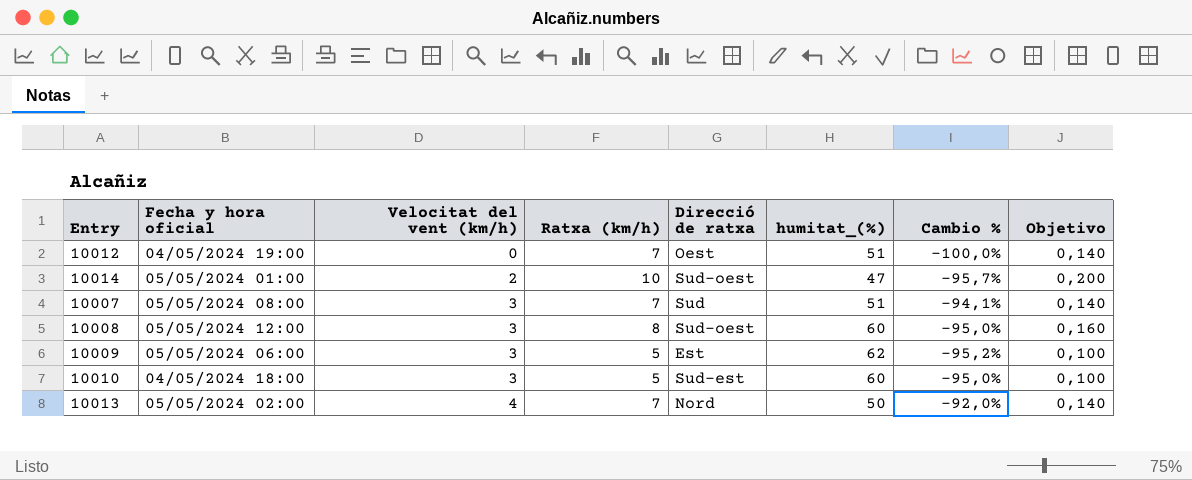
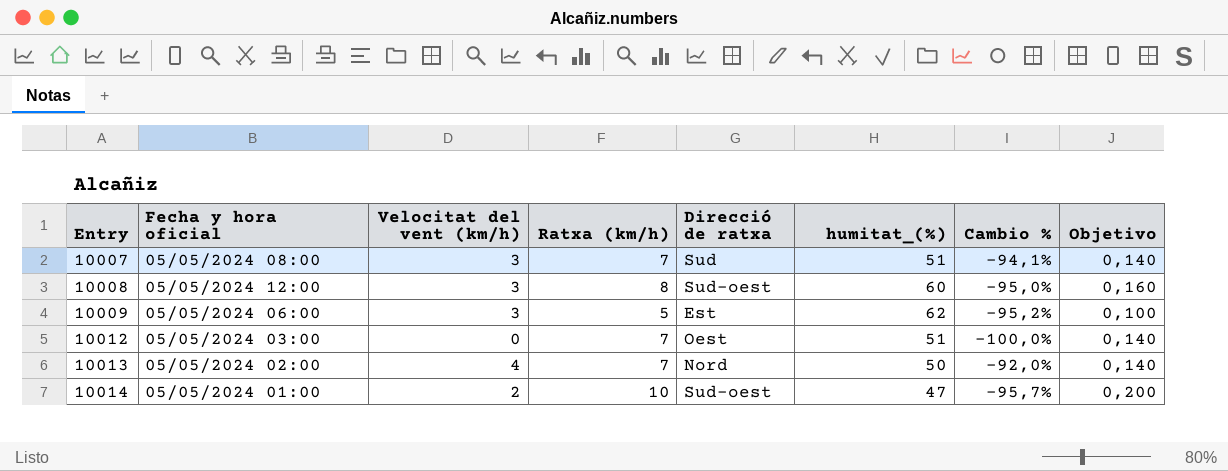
row order: Velocitat del vent (km/h) ascending -> Entry ascending
row 10010: 04/05/2024 18:00 | 3 | 5 | Sud-est | 60 | -95,0% | 0,100 -> none
10012 | Fecha y hora oficial: 04/05/2024 19:00 -> 05/05/2024 03:00

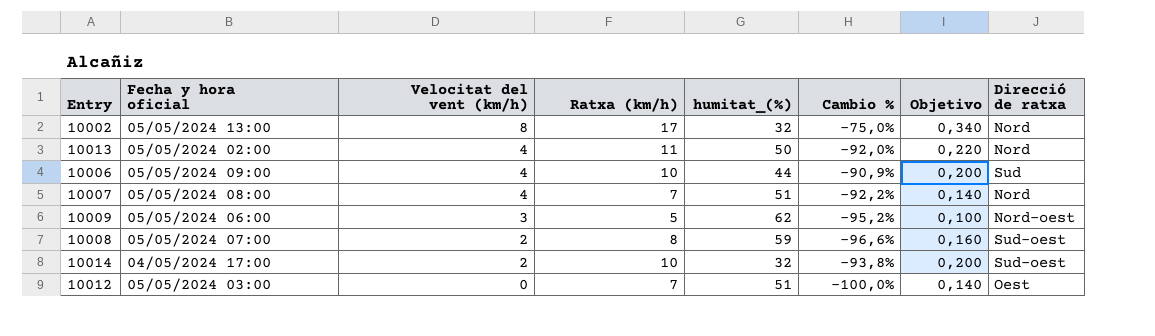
row order: Entry ascending -> Velocitat del vent (km/h) descending
column Direcció de ratxa | position: 5 -> 8
row 10002: none -> 05/05/2024 13:00 | 8 | 17 | 32 | -75,0% | 0,340 | Nord
10013 | Ratxa (km/h): 7 -> 11
10013 | Objetivo: 0,140 -> 0,220
row 10006: none -> 05/05/2024 09:00 | 4 | 10 | 44 | -90,9% | 0,200 | Sud
10007 | Velocitat del vent (km/h): 3 -> 4
10007 | Cambio %: -94,1% -> -92,2%
10007 | Direcció de ratxa: Sud -> Nord
10009 | Direcció de ratxa: Est -> Nord-oest
10008 | Fecha y hora oficial: 05/05/2024 12:00 -> 05/05/2024 07:00
10008 | Velocitat del vent (km/h): 3 -> 2
10008 | humitat_(%): 60 -> 59
10008 | Cambio %: -95,0% -> -96,6%
10014 | Fecha y hora oficial: 05/05/2024 01:00 -> 04/05/2024 17:00
10014 | humitat_(%): 47 -> 32
10014 | Cambio %: -95,7% -> -93,8%

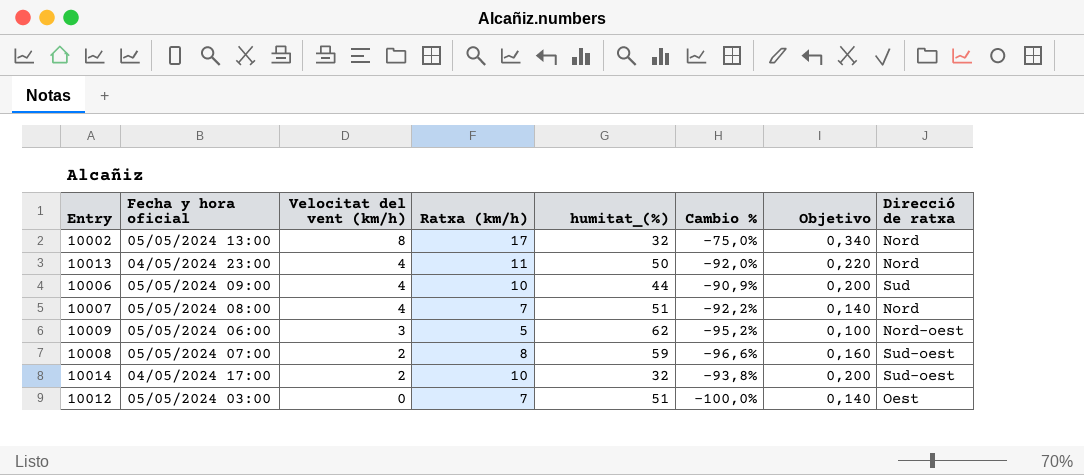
10013 | Fecha y hora oficial: 05/05/2024 02:00 -> 04/05/2024 23:00

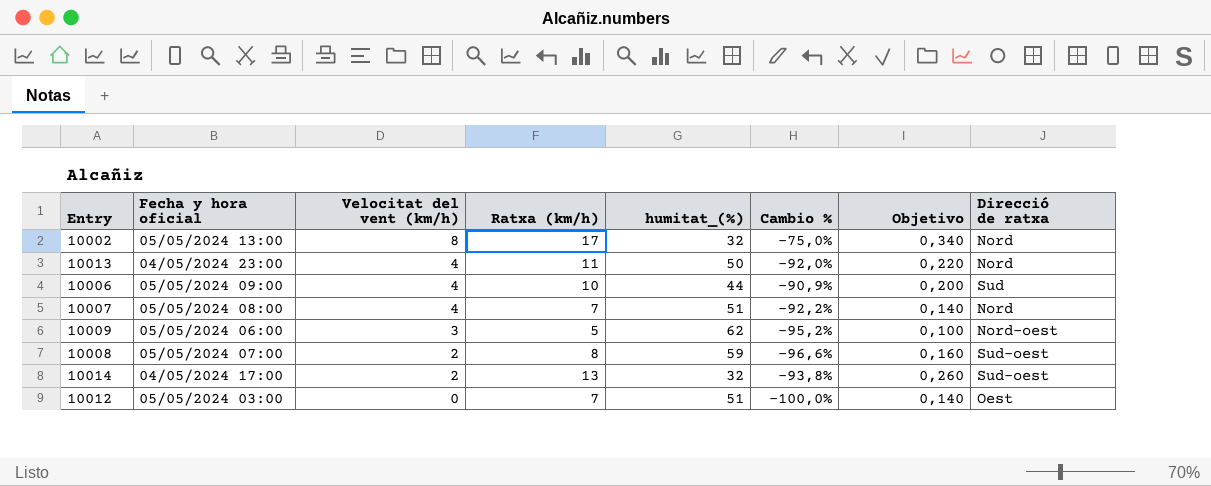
10014 | Ratxa (km/h): 10 -> 13
10014 | Objetivo: 0,200 -> 0,260

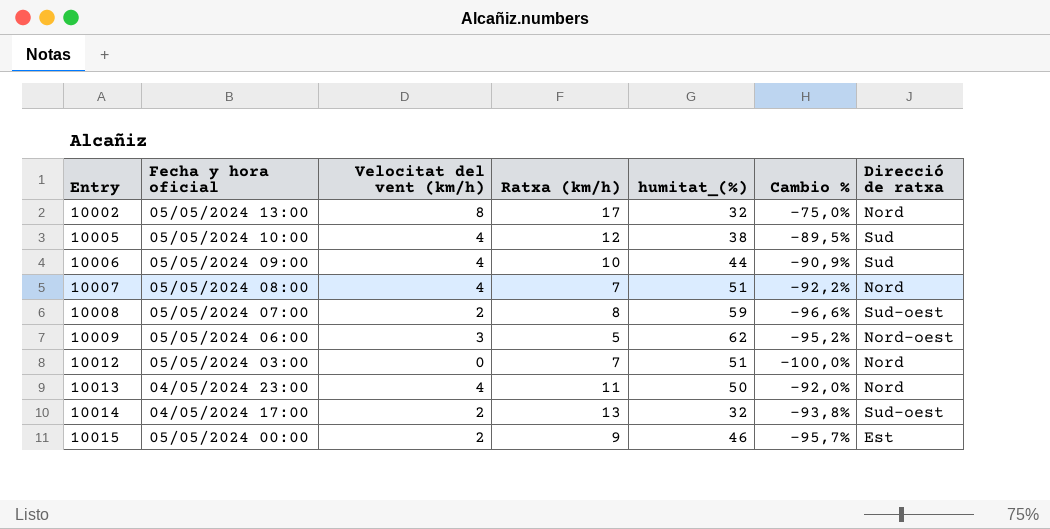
row order: Velocitat del vent (km/h) descending -> Entry ascending
column Objetivo | formula: [Ratxa (km/h)] * 0,02 -> none
row 10005: none -> 05/05/2024 10:00 | 4 | 12 | 38 | -89,5% | Sud
10012 | Direcció de ratxa: Oest -> Nord
row 10015: none -> 05/05/2024 00:00 | 2 | 9 | 46 | -95,7% | Est

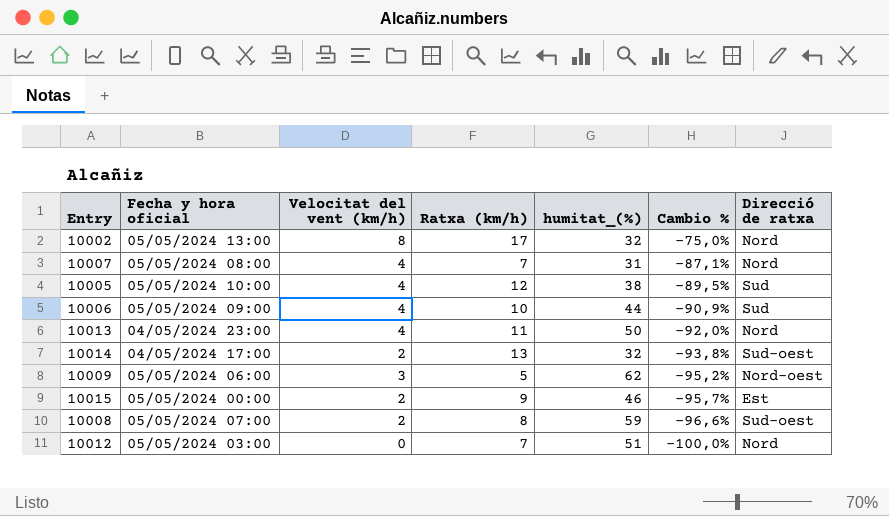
row order: Entry ascending -> Cambio % descending
10007 | humitat_(%): 51 -> 31
10007 | Cambio %: -92,2% -> -87,1%

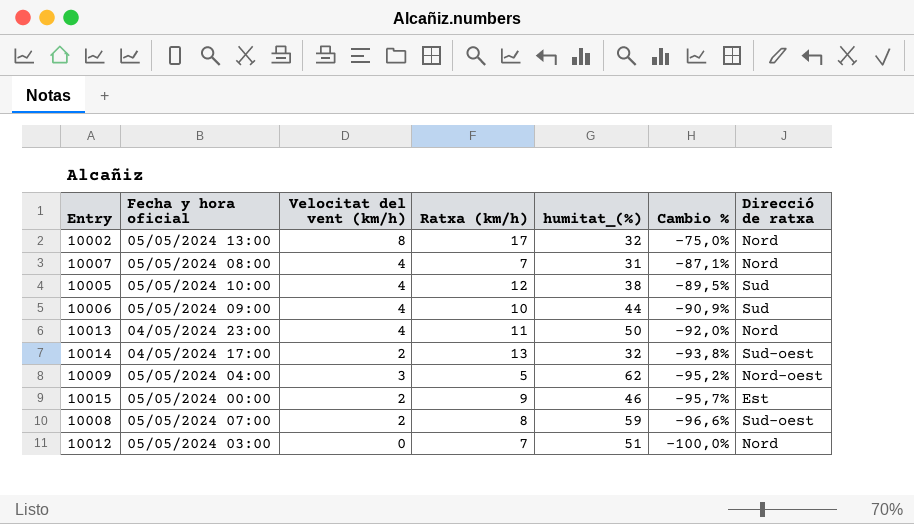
10009 | Fecha y hora oficial: 05/05/2024 06:00 -> 05/05/2024 04:00

